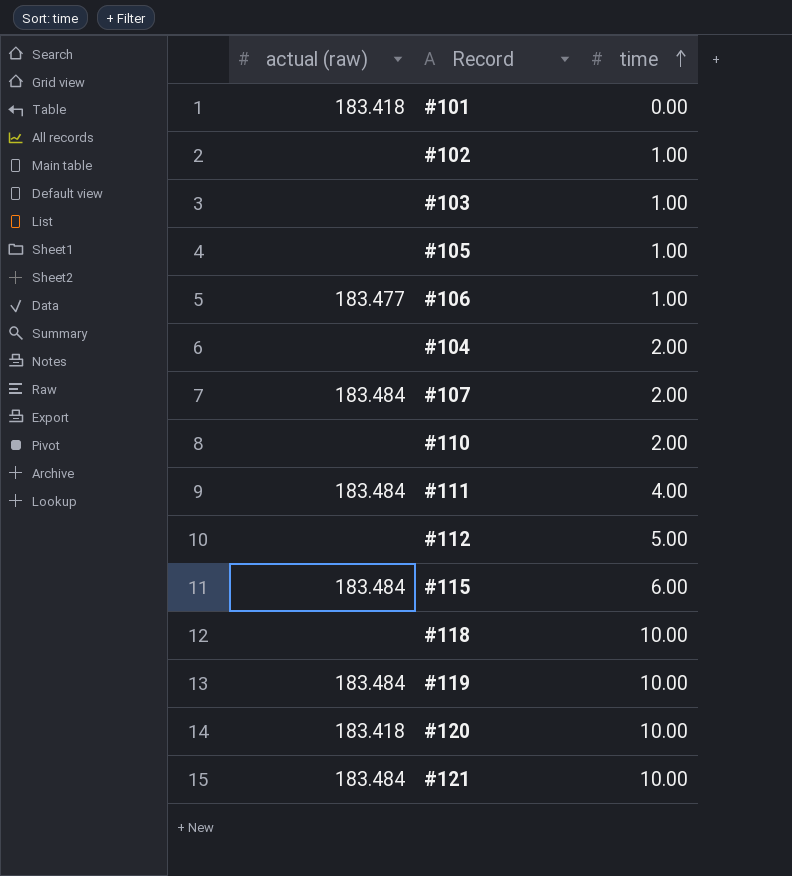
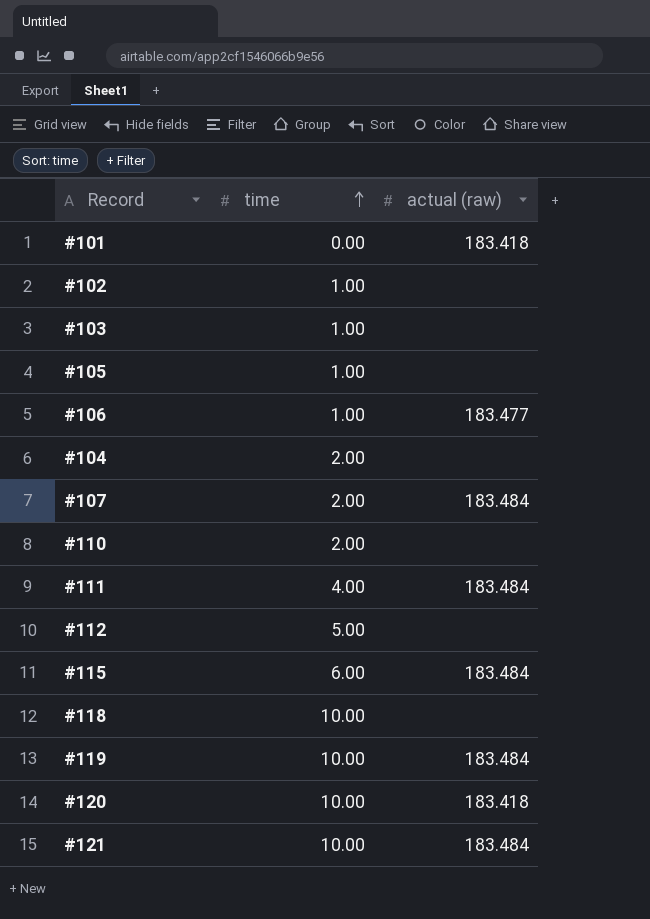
column actual (raw) | position: 1 -> 3

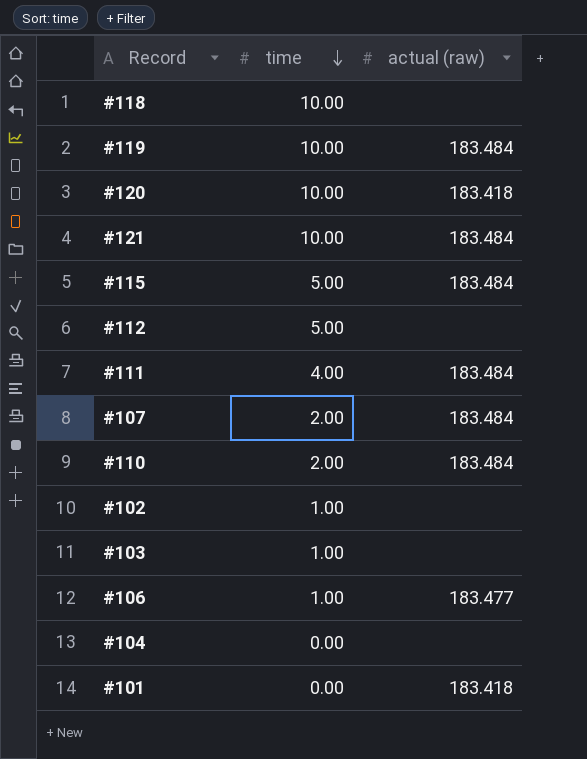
row order: time ascending -> time descending
row #105: 1.00 | none -> none
#115 | time: 6.00 -> 5.00
#110 | actual (raw): none -> 183.484
#104 | time: 2.00 -> 0.00

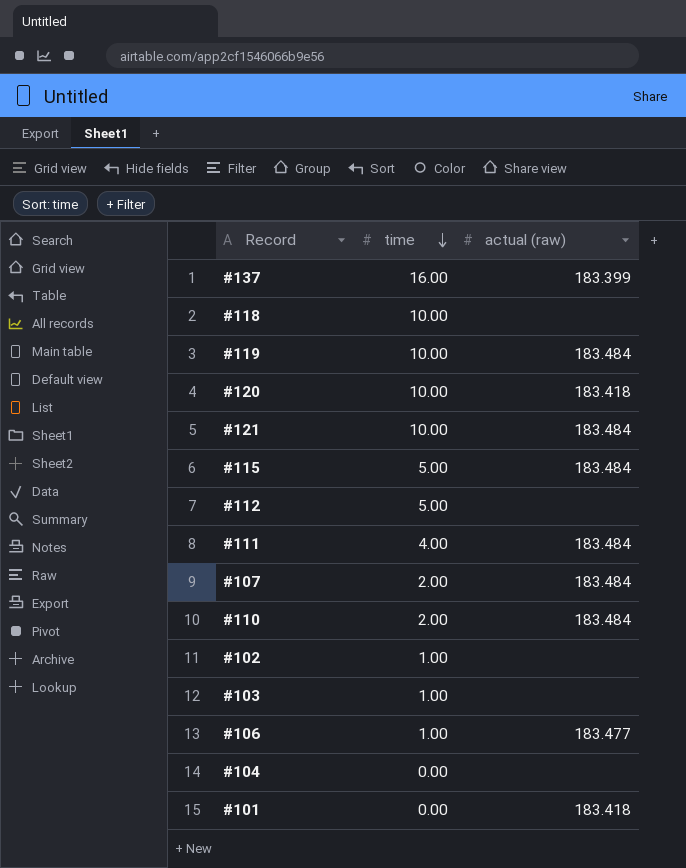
row #137: none -> 16.00 | 183.399

